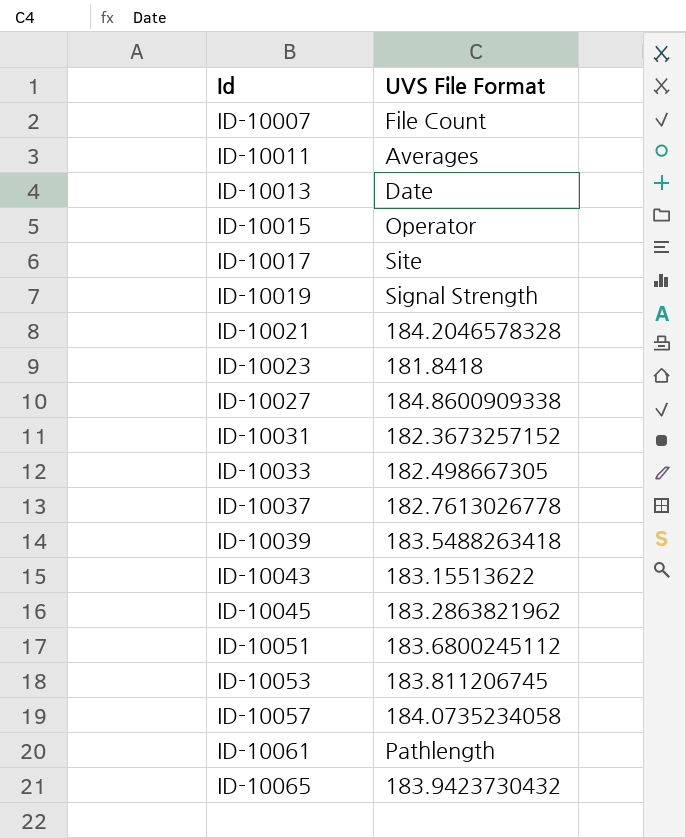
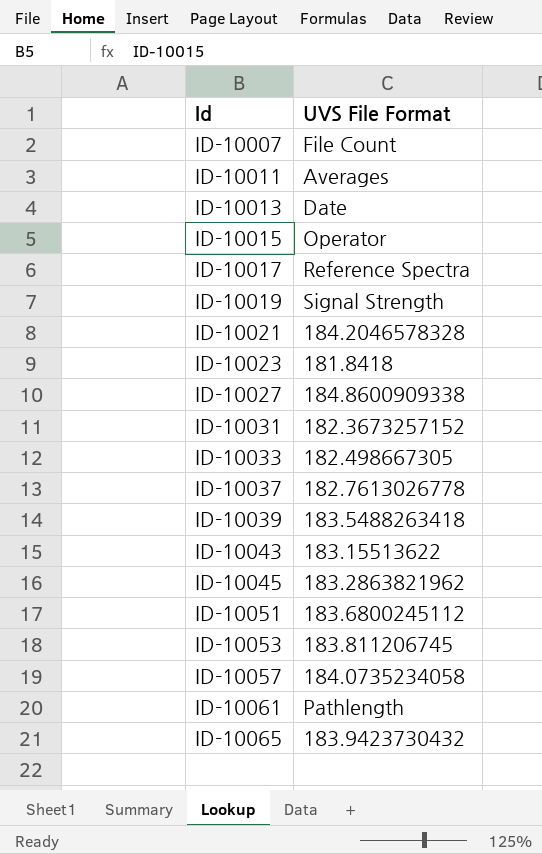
ID-10017 | UVS File Format: Site -> Reference Spectra

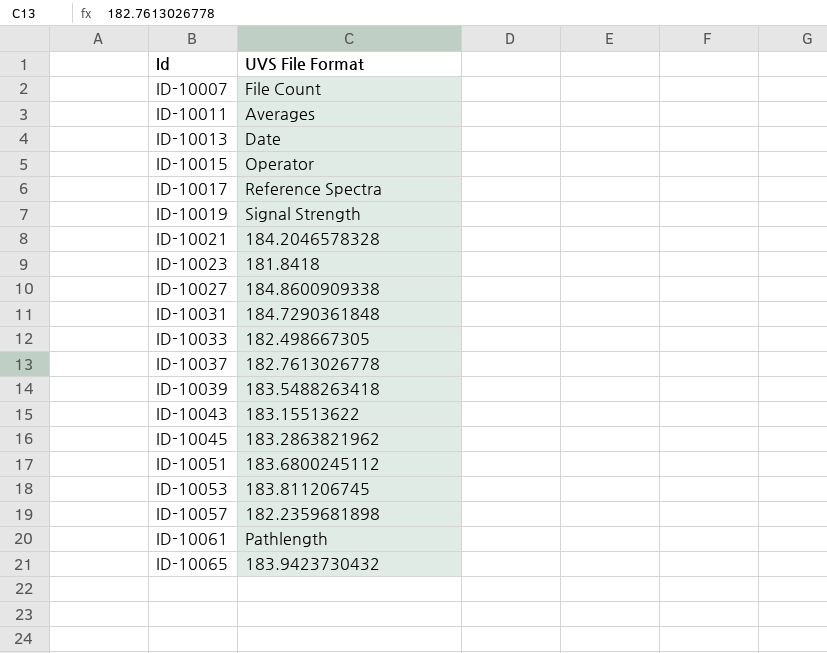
ID-10031 | UVS File Format: 182.3673257152 -> 184.7290361848
ID-10057 | UVS File Format: 184.0735234058 -> 182.2359681898

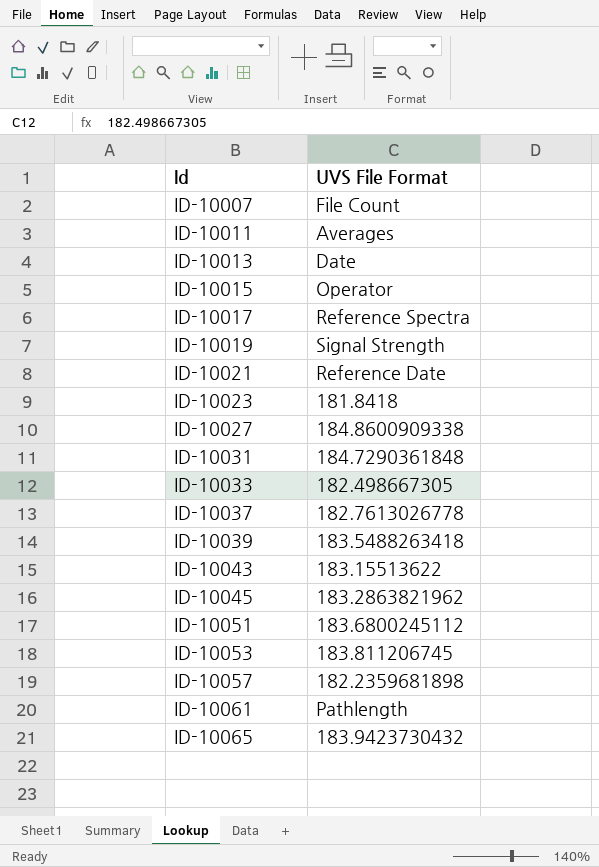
ID-10021 | UVS File Format: 184.2046578328 -> Reference Date

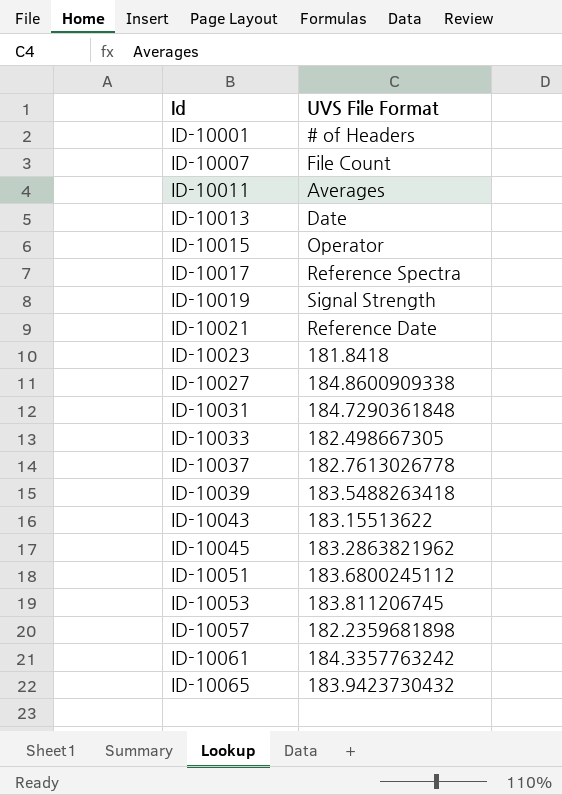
row ID-10001: none -> # of Headers
ID-10061 | UVS File Format: Pathlength -> 184.3357763242

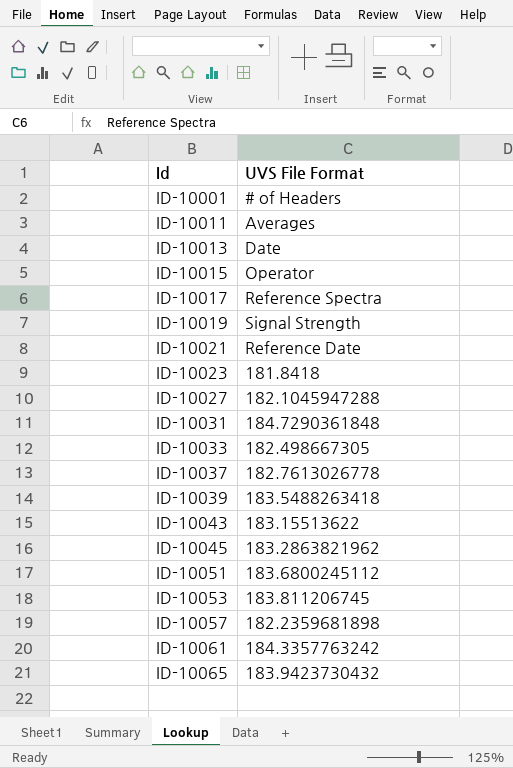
row ID-10007: File Count -> none
ID-10027 | UVS File Format: 184.8600909338 -> 182.1045947288

